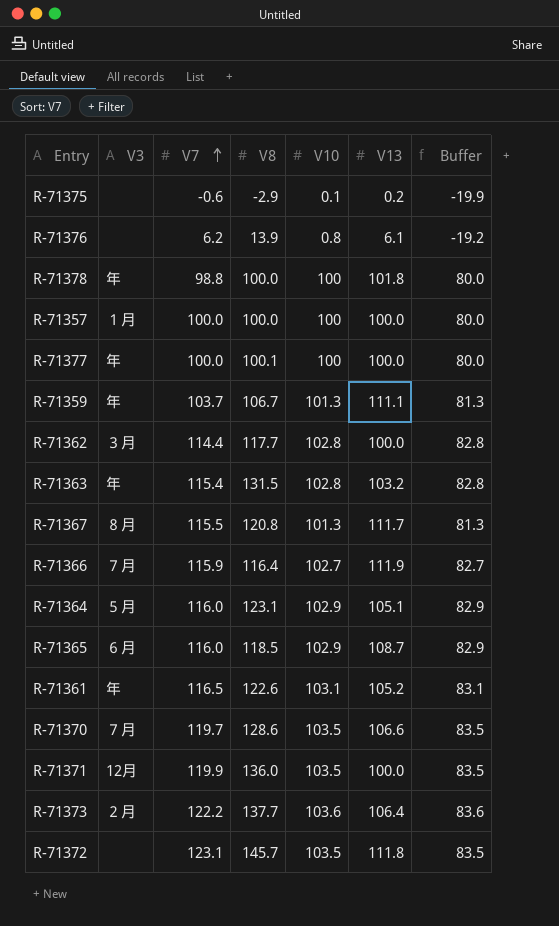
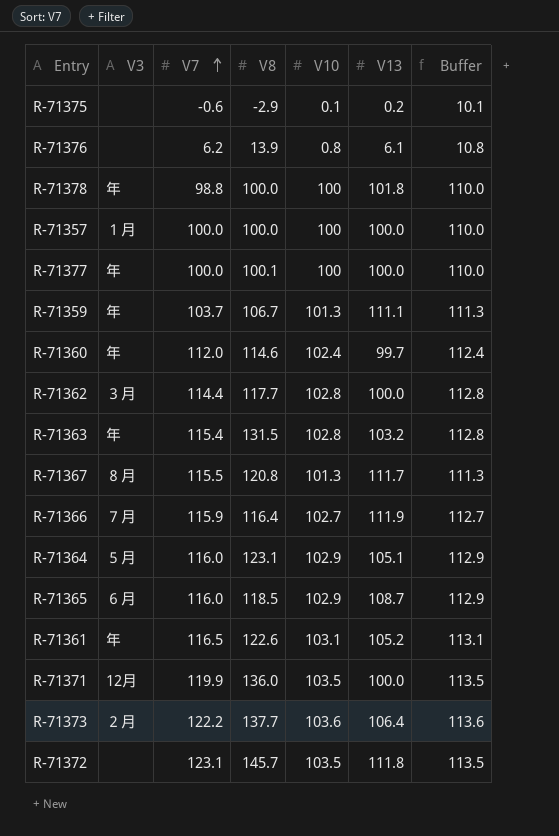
column Buffer | formula: [V10] - 20 -> [V10] + 10
row R-71370: ７月 | 119.7 | 128.6 | 103.5 | 106.6 | 83.5 -> none
row R-71360: none -> 年 | 112.0 | 114.6 | 102.4 | 99.7 | 112.4

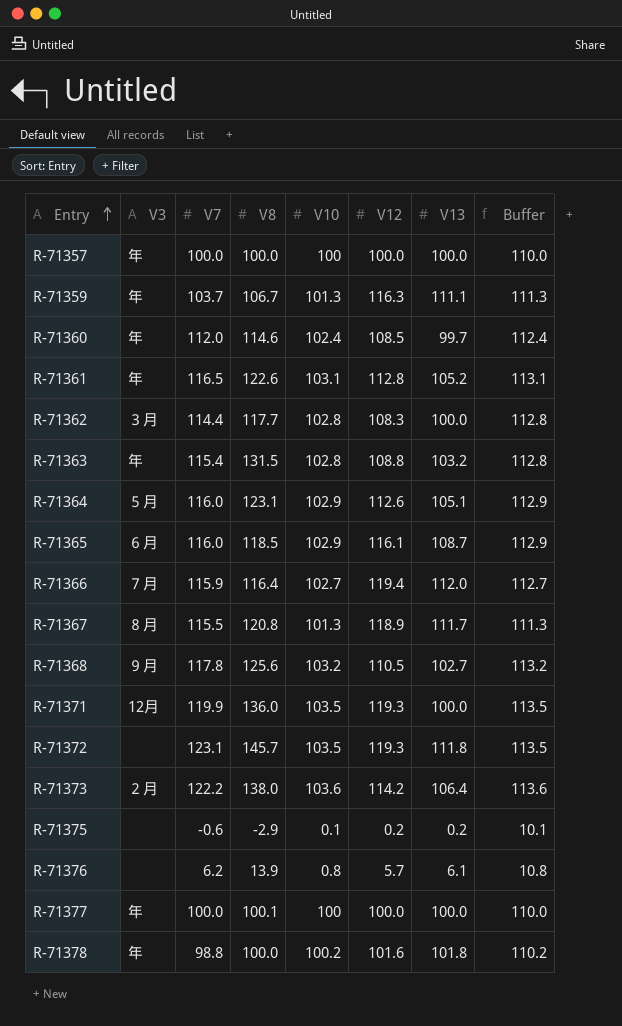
row order: V7 ascending -> Entry ascending
column V12 | position: none -> 6
R-71357 | V3: １月 -> 年
R-71366 | V13: 111.9 -> 112.0
row R-71368: none -> ９月 | 117.8 | 125.6 | 103.2 | 110.5 | 102.7 | 113.2
R-71373 | V8: 137.7 -> 138.0
R-71378 | V10: 100 -> 100.2
R-71378 | Buffer: 110.0 -> 110.2

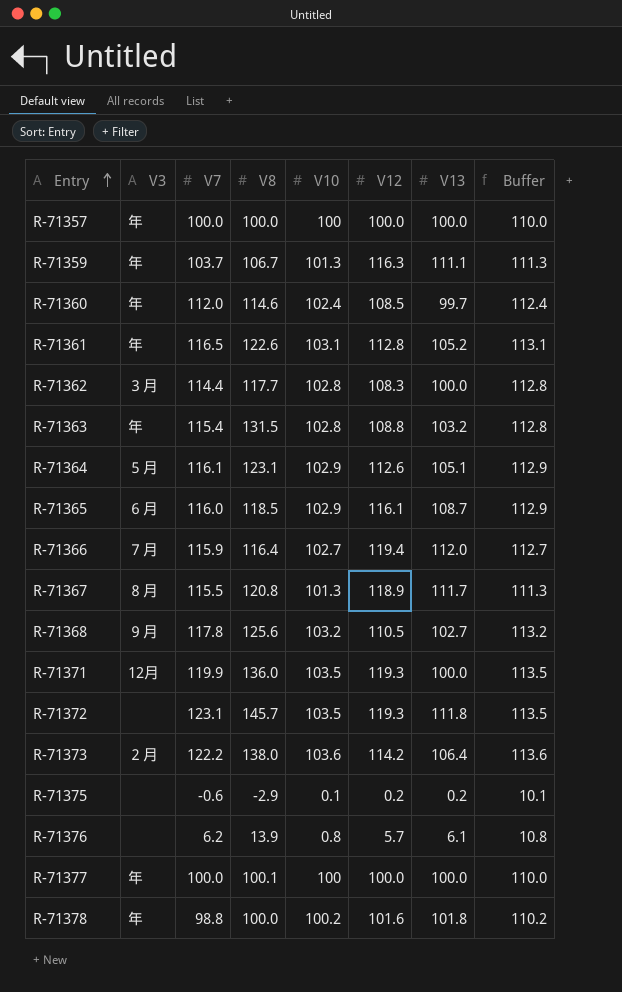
R-71364 | V7: 116.0 -> 116.1

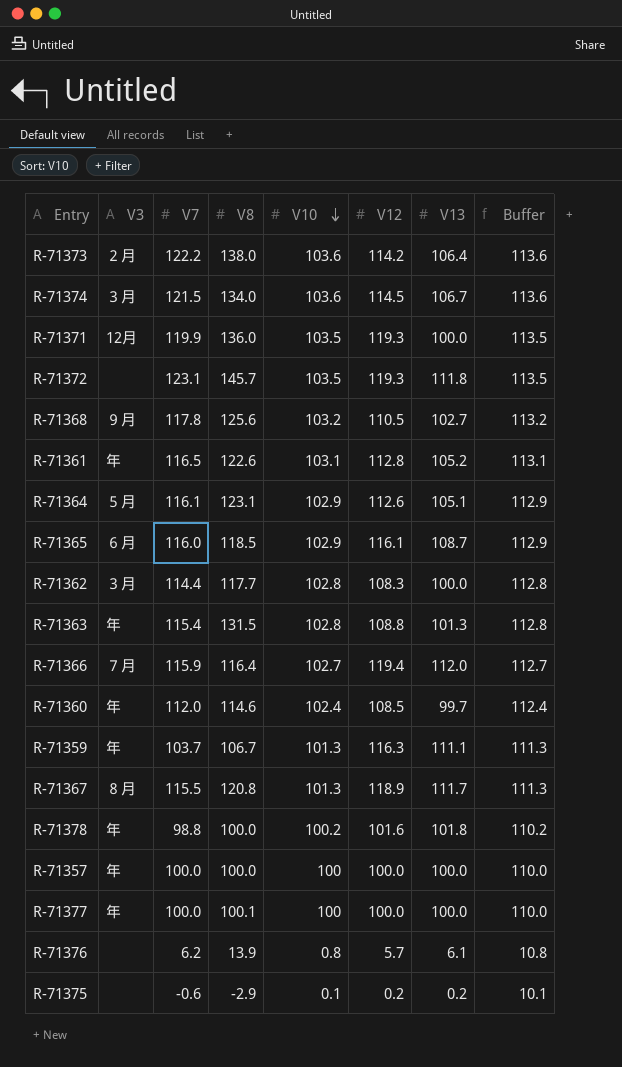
row order: Entry ascending -> V10 descending
row R-71374: none -> ３月 | 121.5 | 134.0 | 103.6 | 114.5 | 106.7 | 113.6
R-71363 | V13: 103.2 -> 101.3

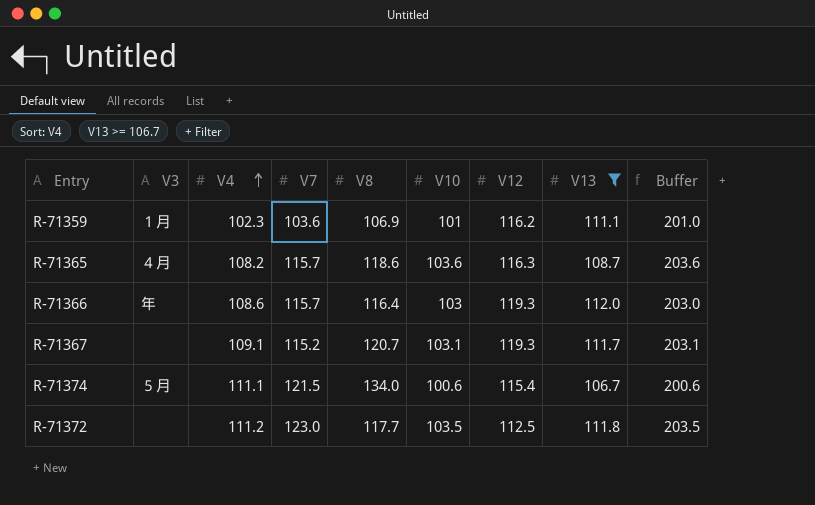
filter: none -> V13 >= 106.7
row order: V10 descending -> V4 ascending
column V4 | position: none -> 3
column Buffer | formula: [V10] + 10 -> [V10] + 100
R-71359 | V3: 年 -> １月
R-71359 | V7: 103.7 -> 103.6
R-71359 | V8: 106.7 -> 106.9
R-71359 | V10: 101.3 -> 101
R-71359 | V12: 116.3 -> 116.2
R-71365 | V3: ６月 -> ４月
R-71365 | V7: 116.0 -> 115.7
R-71365 | V8: 118.5 -> 118.6
R-71365 | V10: 102.9 -> 103.6
R-71365 | V12: 116.1 -> 116.3
R-71366 | V3: ７月 -> 年
R-71366 | V7: 115.9 -> 115.7
R-71366 | V10: 102.7 -> 103
R-71366 | V12: 119.4 -> 119.3
R-71367 | V3: ８月 -> none
R-71367 | V7: 115.5 -> 115.2
R-71367 | V8: 120.8 -> 120.7
R-71367 | V10: 101.3 -> 103.1
R-71367 | V12: 118.9 -> 119.3
R-71374 | V3: ３月 -> ５月
R-71374 | V10: 103.6 -> 100.6
R-71374 | V12: 114.5 -> 115.4
R-71372 | V7: 123.1 -> 123.0
R-71372 | V8: 145.7 -> 117.7
R-71372 | V12: 119.3 -> 112.5

